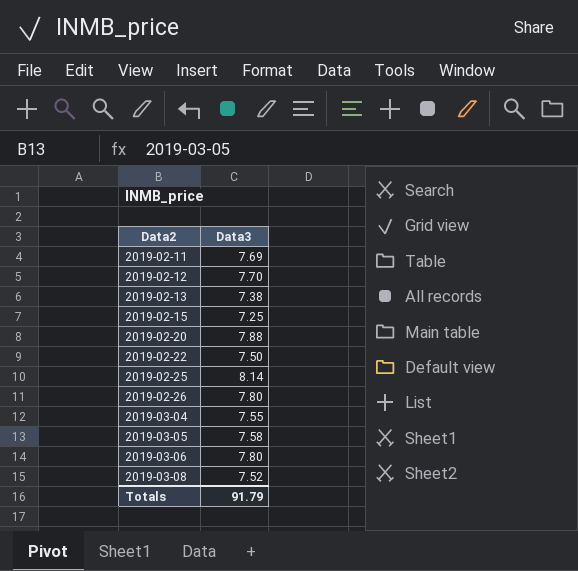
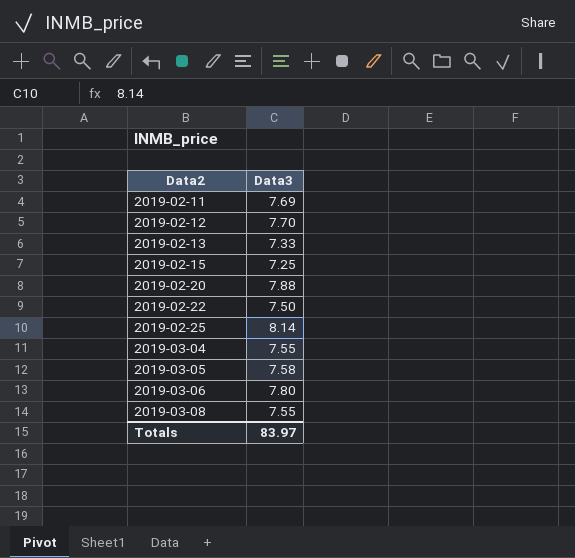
row 2019-02-26: 7.80 -> none
2019-02-13 | Data3: 7.38 -> 7.33
2019-03-08 | Data3: 7.52 -> 7.55
Totals | Data3: 91.79 -> 83.97

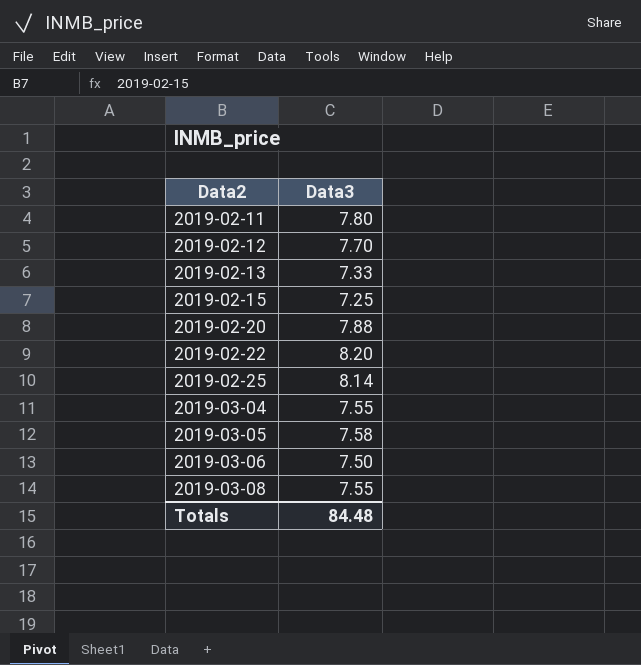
2019-02-11 | Data3: 7.69 -> 7.80
2019-02-22 | Data3: 7.50 -> 8.20
2019-03-06 | Data3: 7.80 -> 7.50
Totals | Data3: 83.97 -> 84.48

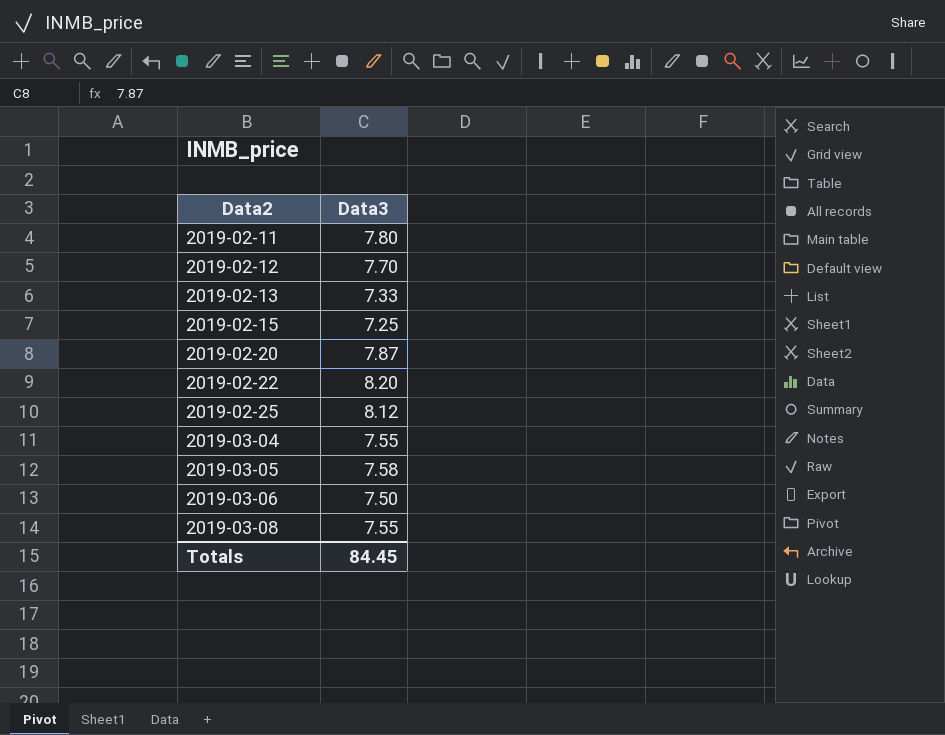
2019-02-20 | Data3: 7.88 -> 7.87
2019-02-25 | Data3: 8.14 -> 8.12
Totals | Data3: 84.48 -> 84.45

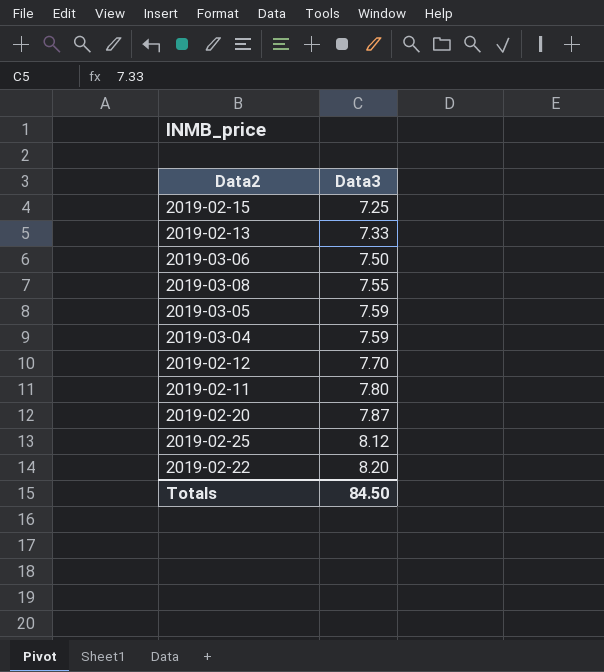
row order: Data2 ascending -> Data3 ascending
2019-03-05 | Data3: 7.58 -> 7.59
2019-03-04 | Data3: 7.55 -> 7.59
Totals | Data3: 84.45 -> 84.50

